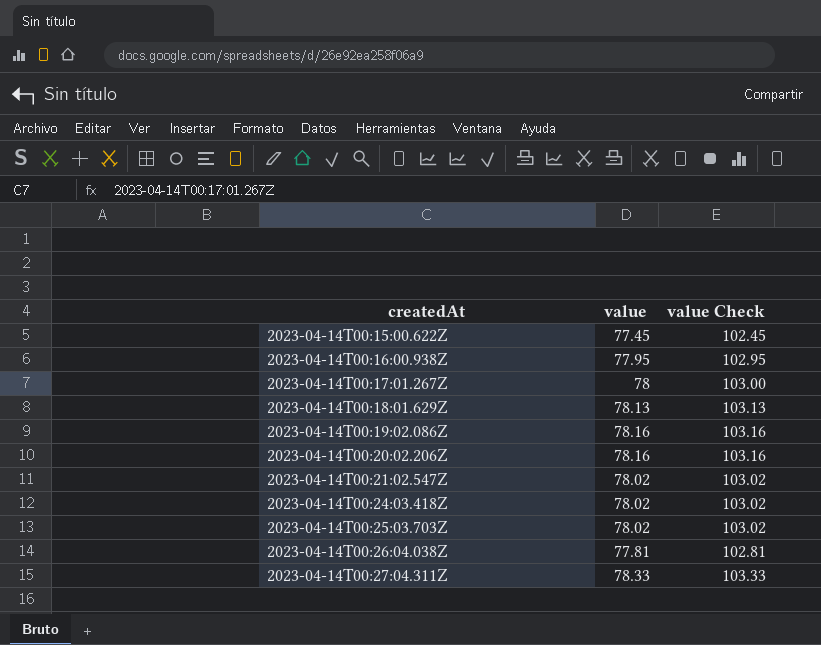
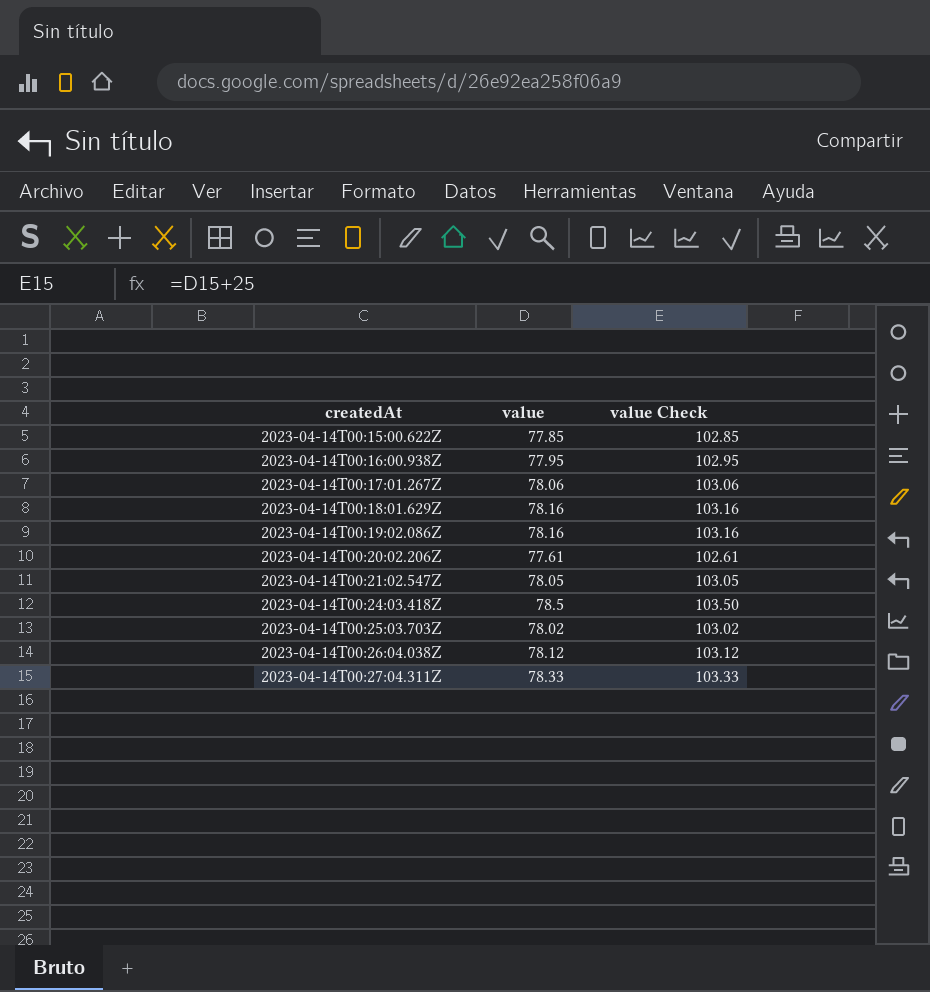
2023-04-14T00:15:00.622Z | value: 77.45 -> 77.85
2023-04-14T00:15:00.622Z | value Check: 102.45 -> 102.85
2023-04-14T00:17:01.267Z | value: 78 -> 78.06
2023-04-14T00:17:01.267Z | value Check: 103.00 -> 103.06
2023-04-14T00:18:01.629Z | value: 78.13 -> 78.16
2023-04-14T00:18:01.629Z | value Check: 103.13 -> 103.16
2023-04-14T00:20:02.206Z | value: 78.16 -> 77.61
2023-04-14T00:20:02.206Z | value Check: 103.16 -> 102.61
2023-04-14T00:21:02.547Z | value: 78.02 -> 78.05
2023-04-14T00:21:02.547Z | value Check: 103.02 -> 103.05
2023-04-14T00:24:03.418Z | value: 78.02 -> 78.5
2023-04-14T00:24:03.418Z | value Check: 103.02 -> 103.50
2023-04-14T00:26:04.038Z | value: 77.81 -> 78.12
2023-04-14T00:26:04.038Z | value Check: 102.81 -> 103.12

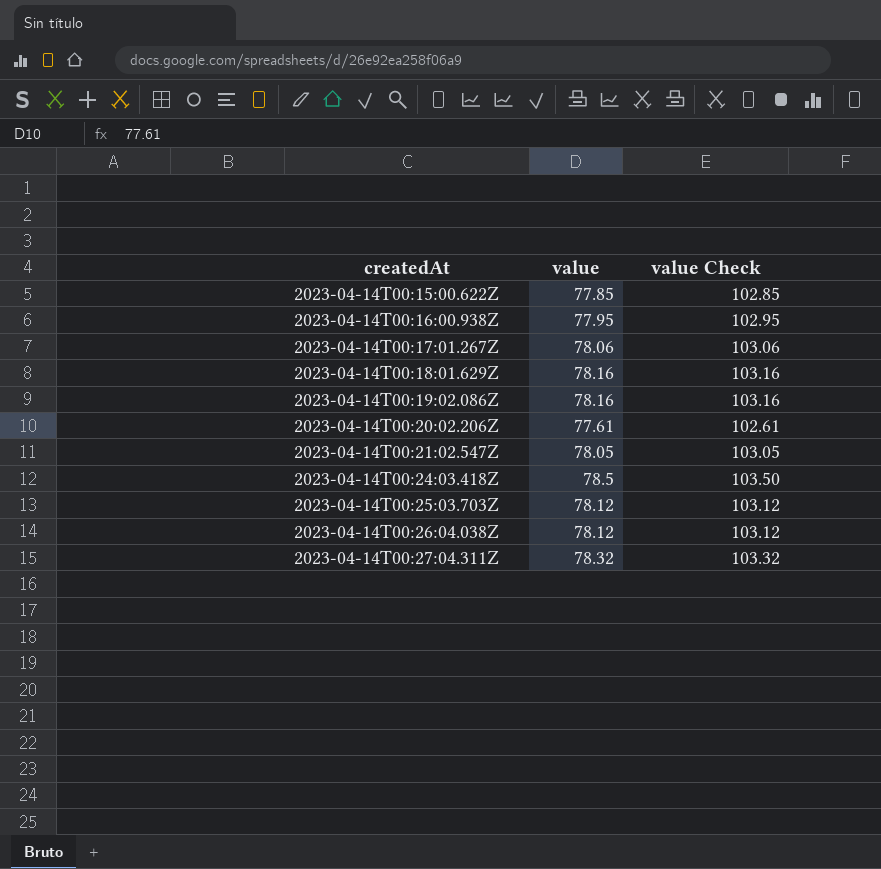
2023-04-14T00:25:03.703Z | value: 78.02 -> 78.12
2023-04-14T00:25:03.703Z | value Check: 103.02 -> 103.12
2023-04-14T00:27:04.311Z | value: 78.33 -> 78.32
2023-04-14T00:27:04.311Z | value Check: 103.33 -> 103.32

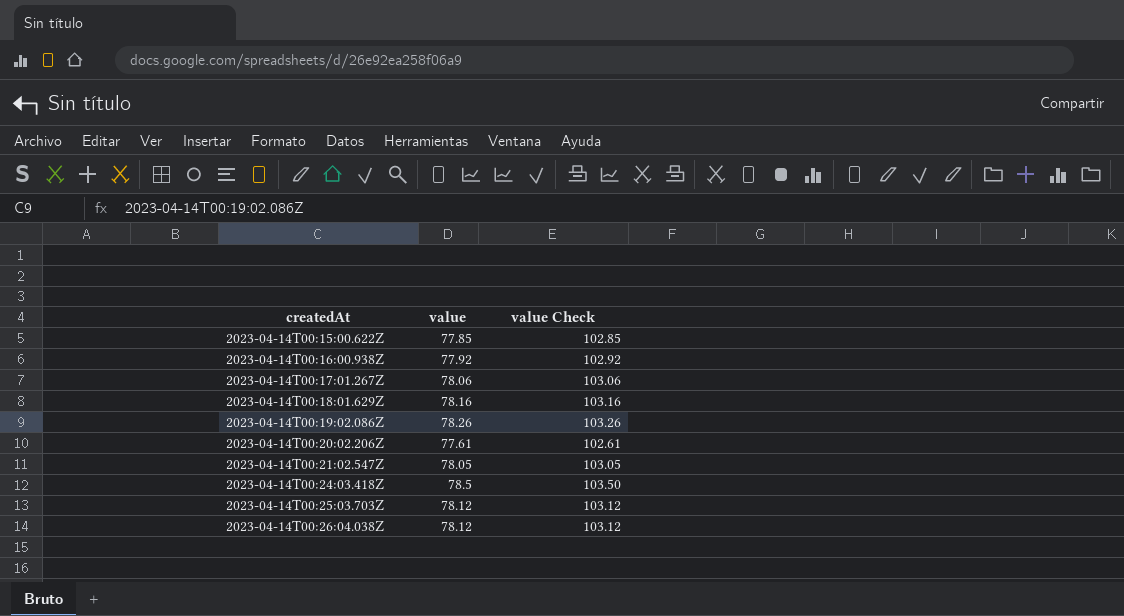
row 2023-04-14T00:27:04.311Z: 78.32 | 103.32 -> none
2023-04-14T00:16:00.938Z | value: 77.95 -> 77.92
2023-04-14T00:16:00.938Z | value Check: 102.95 -> 102.92
2023-04-14T00:19:02.086Z | value: 78.16 -> 78.26
2023-04-14T00:19:02.086Z | value Check: 103.16 -> 103.26

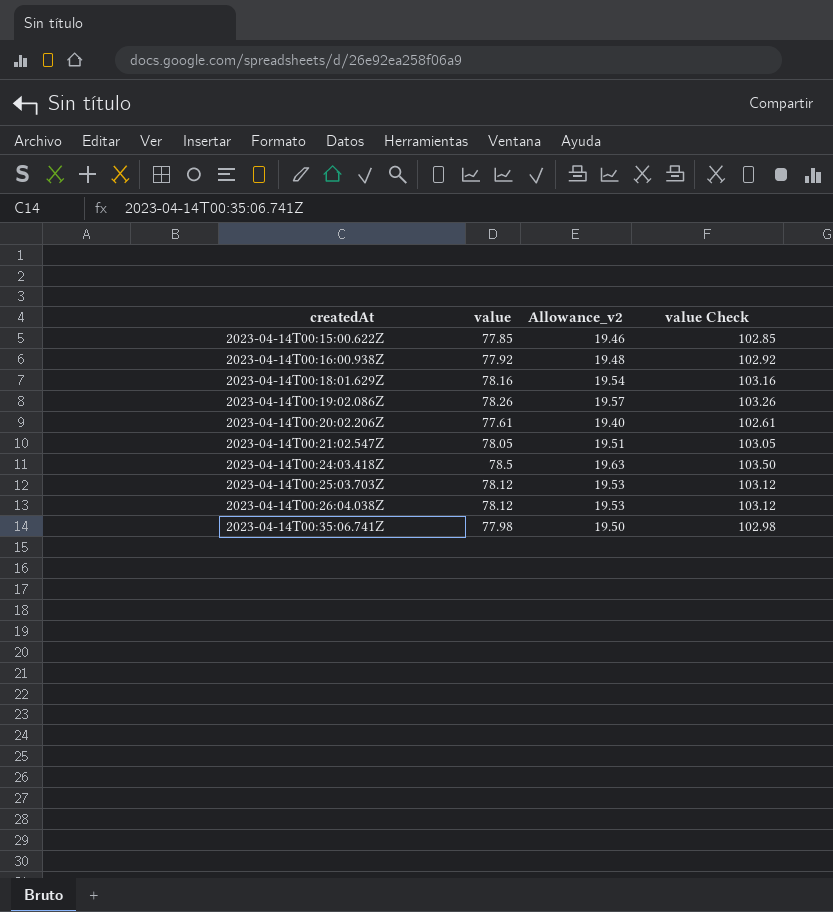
column Allowance_v2 | formula: none -> [value] * 0.25
row 2023-04-14T00:17:01.267Z: 78.06 | 103.06 -> none
row 2023-04-14T00:35:06.741Z: none -> 77.98 | 19.50 | 102.98

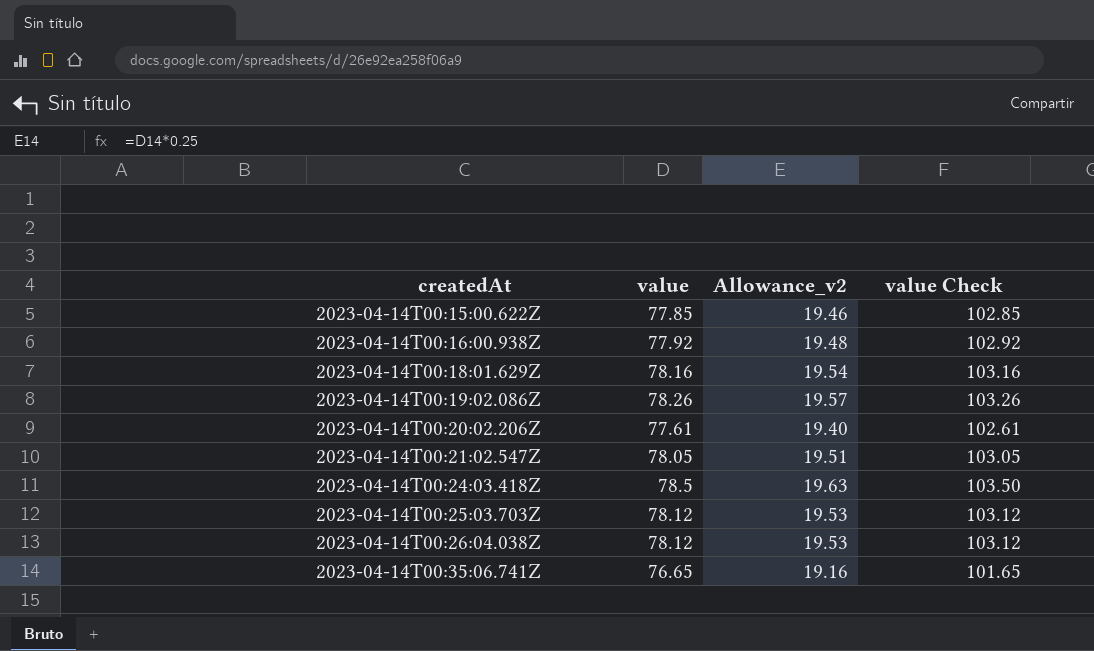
2023-04-14T00:35:06.741Z | value: 77.98 -> 76.65
2023-04-14T00:35:06.741Z | Allowance_v2: 19.50 -> 19.16
2023-04-14T00:35:06.741Z | value Check: 102.98 -> 101.65

